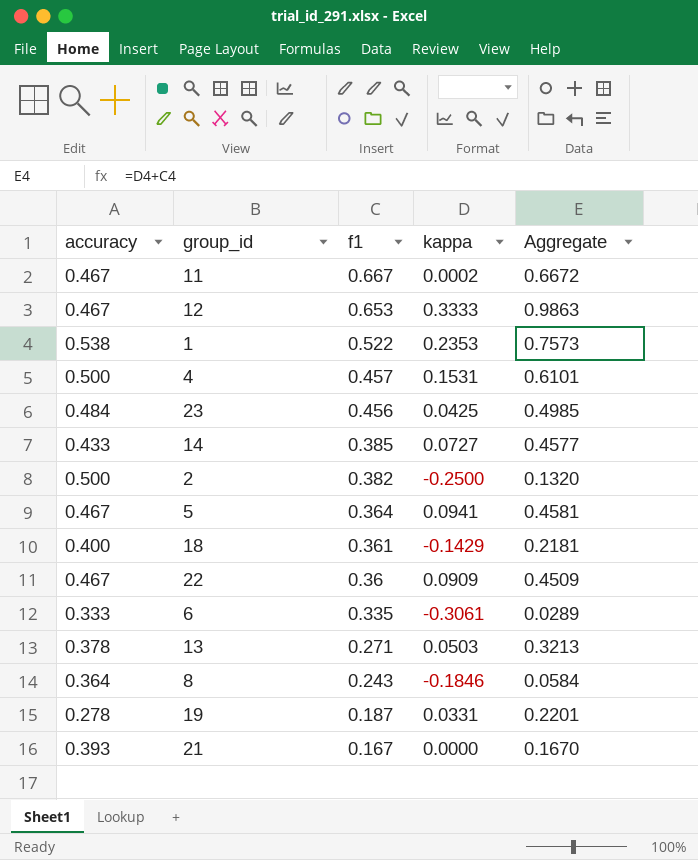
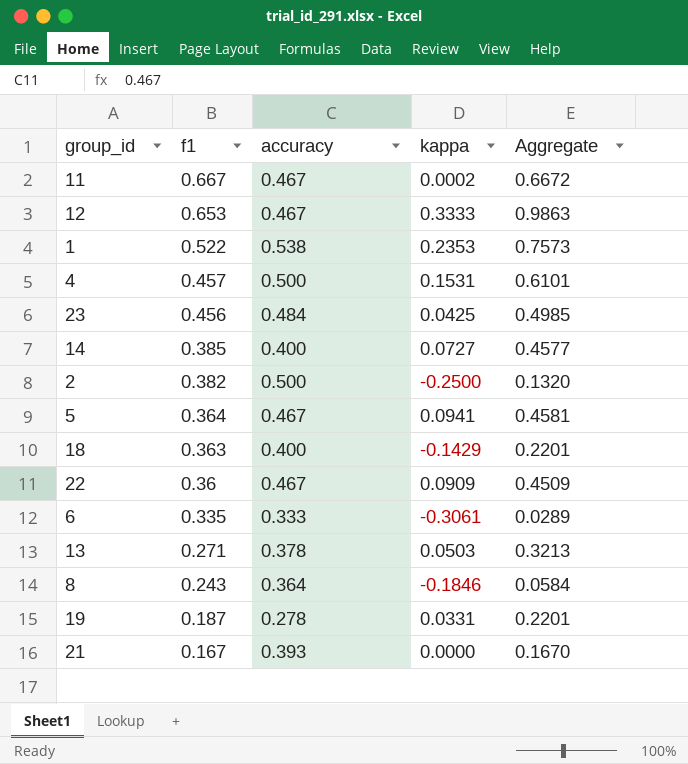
column accuracy | position: 1 -> 3
14 | accuracy: 0.433 -> 0.400
18 | f1: 0.361 -> 0.363
18 | Aggregate: 0.2181 -> 0.2201

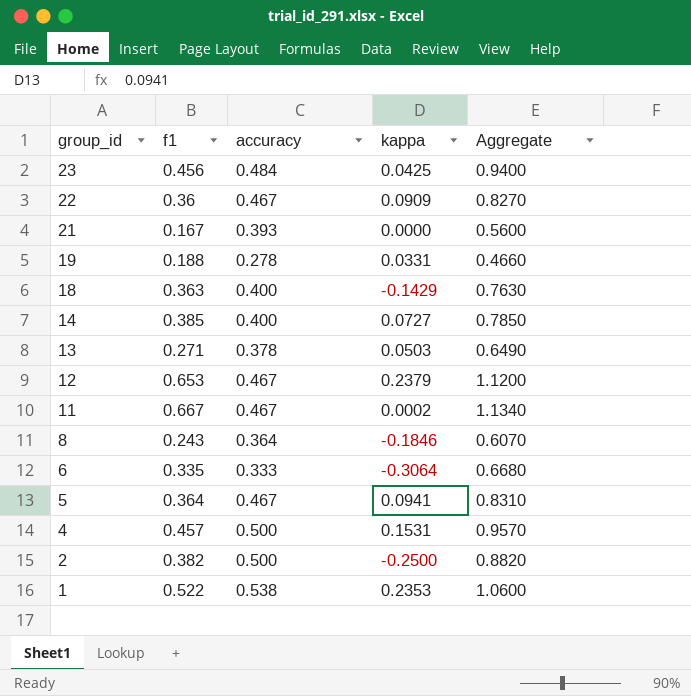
row order: f1 descending -> group_id descending
column Aggregate | formula: [f1] + [kappa] -> [f1] + [accuracy]
19 | f1: 0.187 -> 0.188
12 | kappa: 0.3333 -> 0.2379
6 | kappa: -0.3061 -> -0.3064

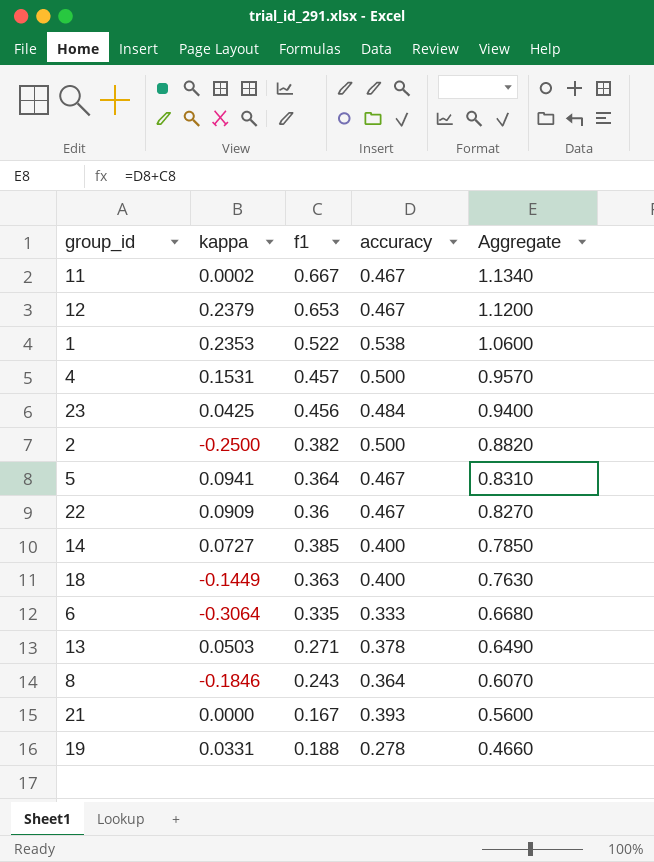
row order: group_id descending -> Aggregate descending
column kappa | position: 4 -> 2
18 | kappa: -0.1429 -> -0.1449

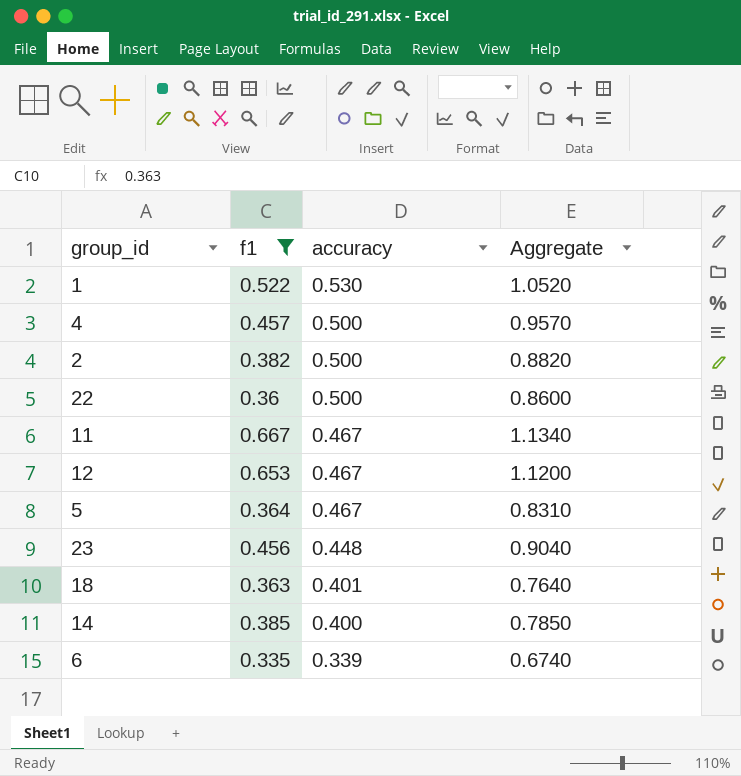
filter: none -> f1 >= 0.335
row order: Aggregate descending -> accuracy descending
column kappa | position: 2 -> none
1 | accuracy: 0.538 -> 0.530
1 | Aggregate: 1.0600 -> 1.0520
22 | accuracy: 0.467 -> 0.500
22 | Aggregate: 0.8270 -> 0.8600
23 | accuracy: 0.484 -> 0.448
23 | Aggregate: 0.9400 -> 0.9040
18 | accuracy: 0.400 -> 0.401
18 | Aggregate: 0.7630 -> 0.7640
6 | accuracy: 0.333 -> 0.339
6 | Aggregate: 0.6680 -> 0.6740

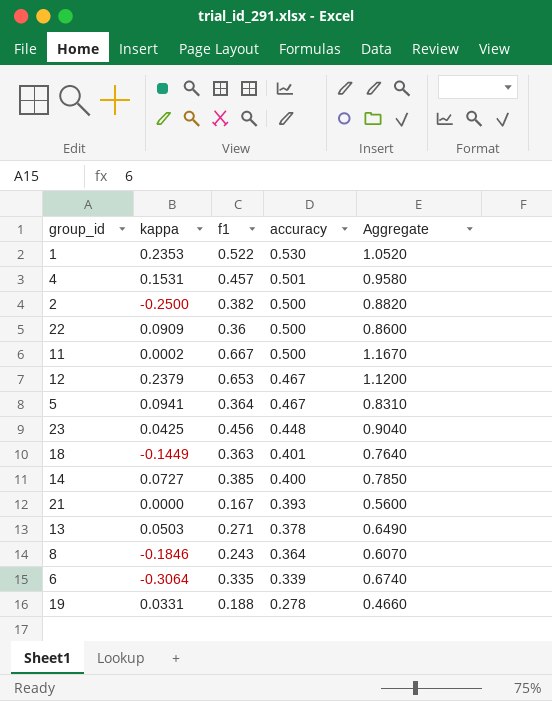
filter: f1 >= 0.335 -> none
column kappa | position: none -> 2
4 | accuracy: 0.500 -> 0.501
4 | Aggregate: 0.9570 -> 0.9580
11 | accuracy: 0.467 -> 0.500
11 | Aggregate: 1.1340 -> 1.1670

